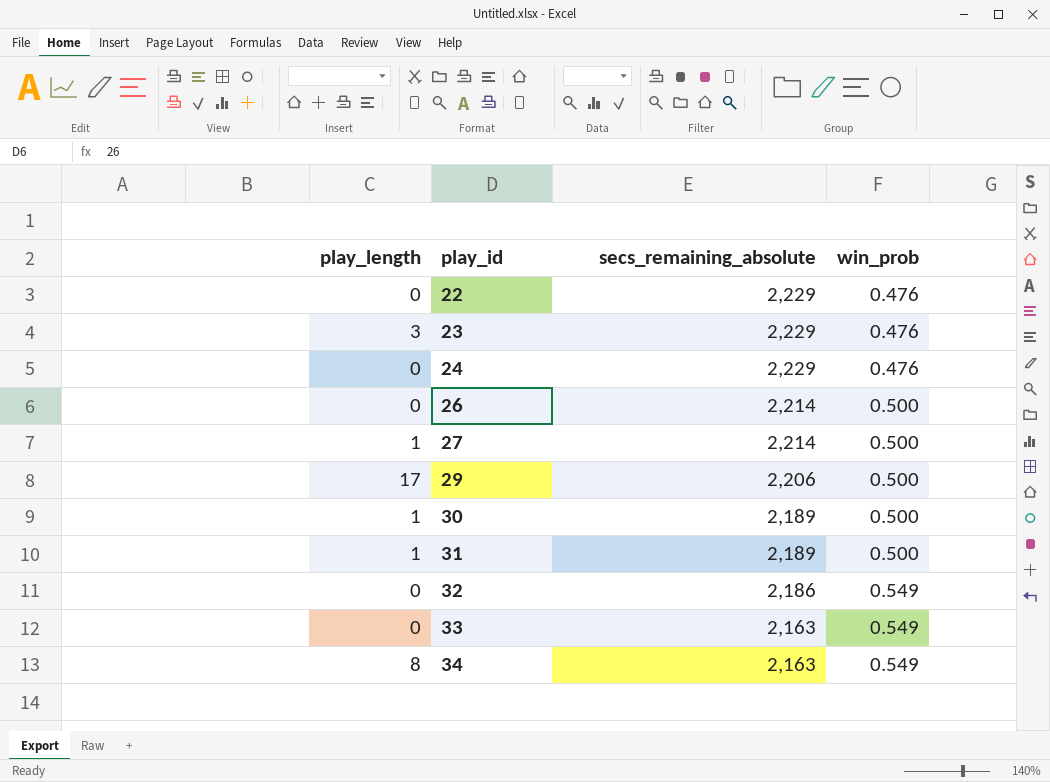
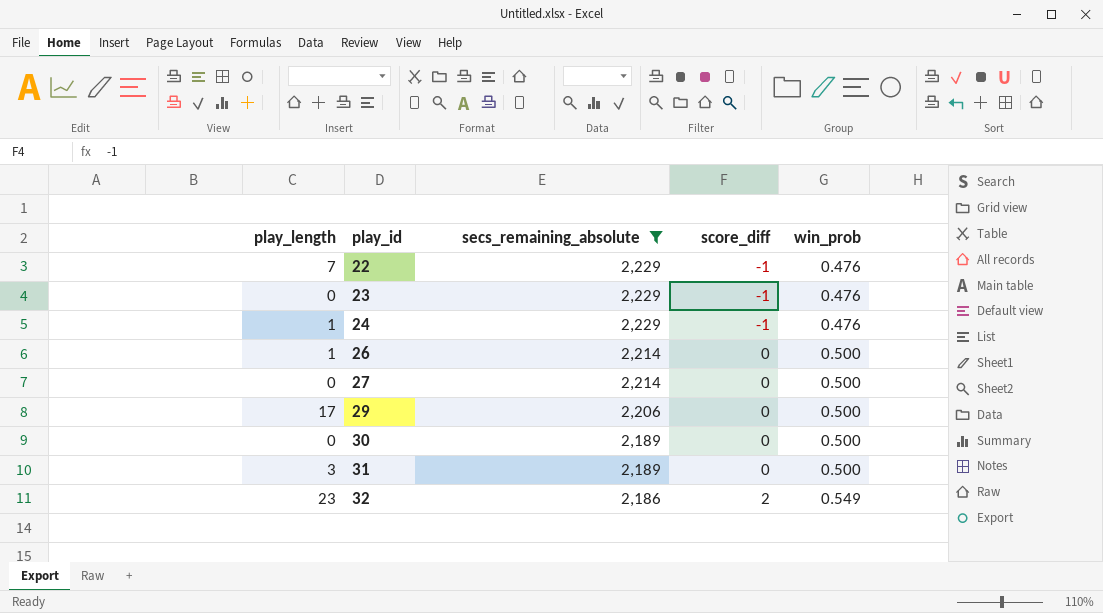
filter: none -> secs_remaining_absolute != 2,163
column score_diff | position: none -> 4
22 | play_length: 0 -> 7
23 | play_length: 3 -> 0
24 | play_length: 0 -> 1
26 | play_length: 0 -> 1
27 | play_length: 1 -> 0
30 | play_length: 1 -> 0
31 | play_length: 1 -> 3
32 | play_length: 0 -> 23

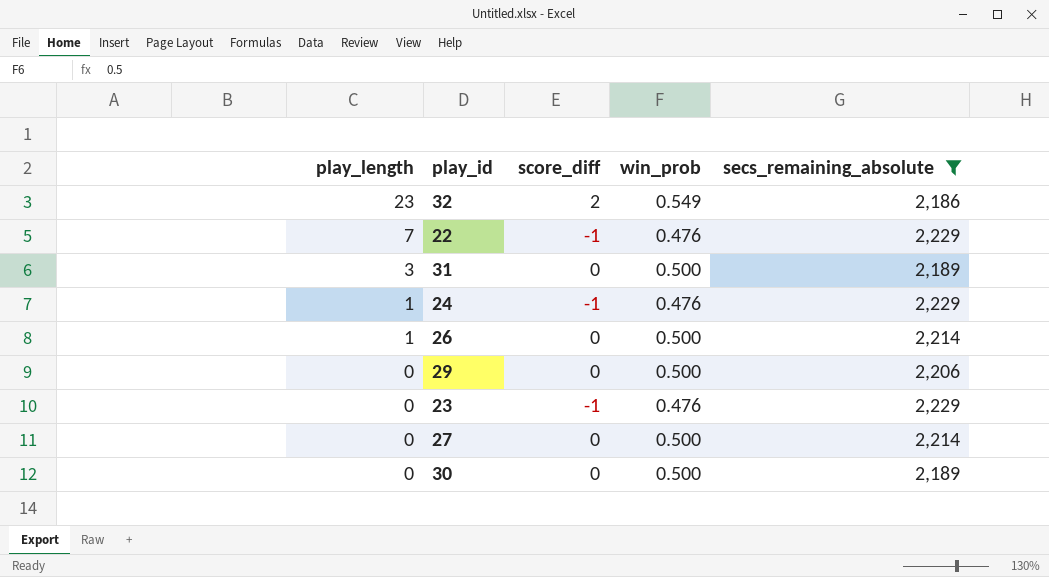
row order: play_id ascending -> play_length descending
column secs_remaining_absolute | position: 3 -> 5
29 | play_length: 17 -> 0

